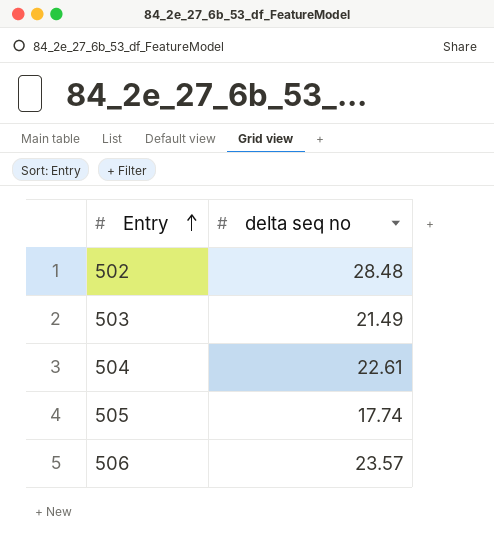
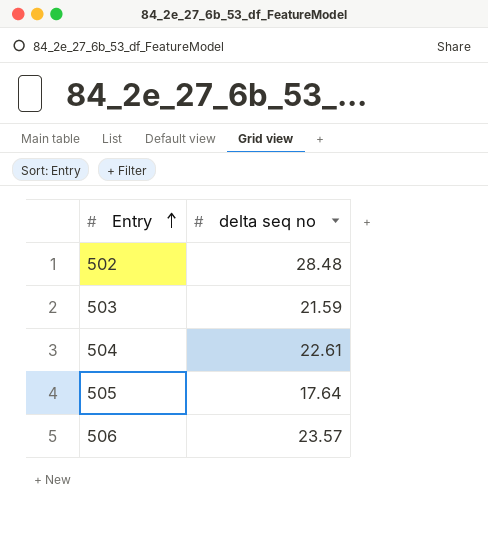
503 | delta seq no: 21.49 -> 21.59
505 | delta seq no: 17.74 -> 17.64

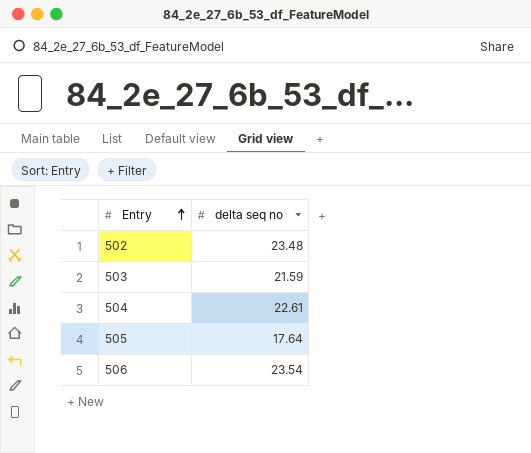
502 | delta seq no: 28.48 -> 23.48
506 | delta seq no: 23.57 -> 23.54

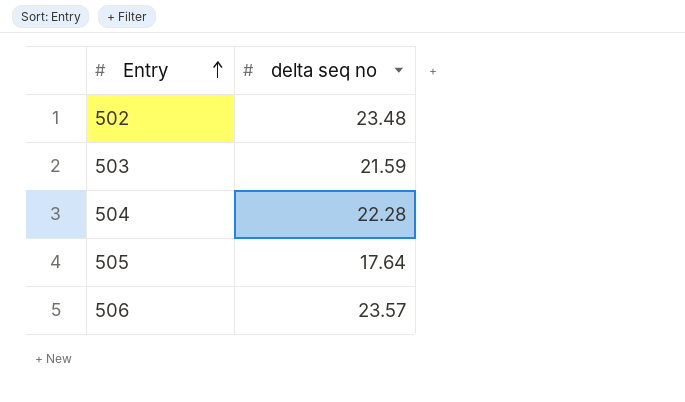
504 | delta seq no: 22.61 -> 22.28
506 | delta seq no: 23.54 -> 23.57

